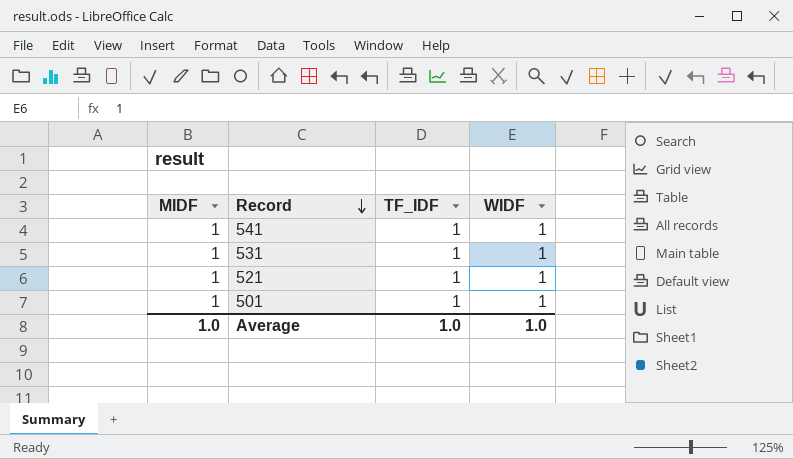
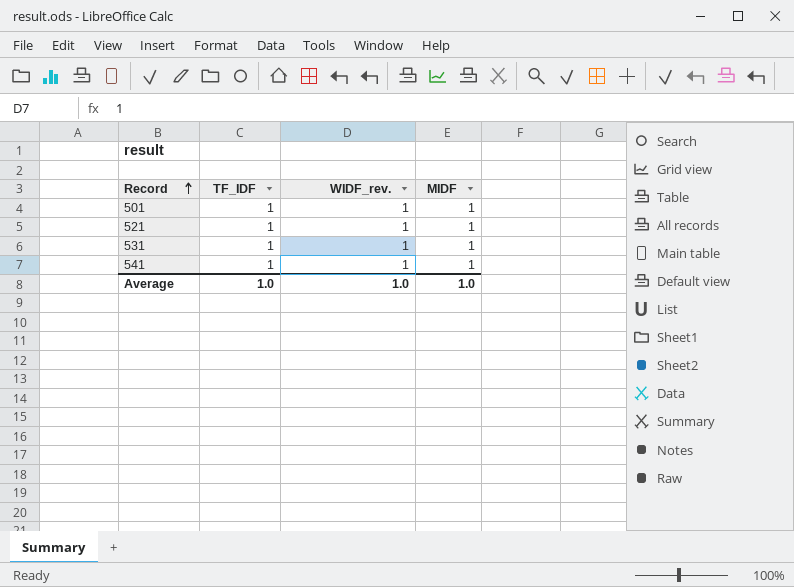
row order: Record descending -> Record ascending
column name: WIDF -> WIDF_rev.
column MIDF | position: 1 -> 4

